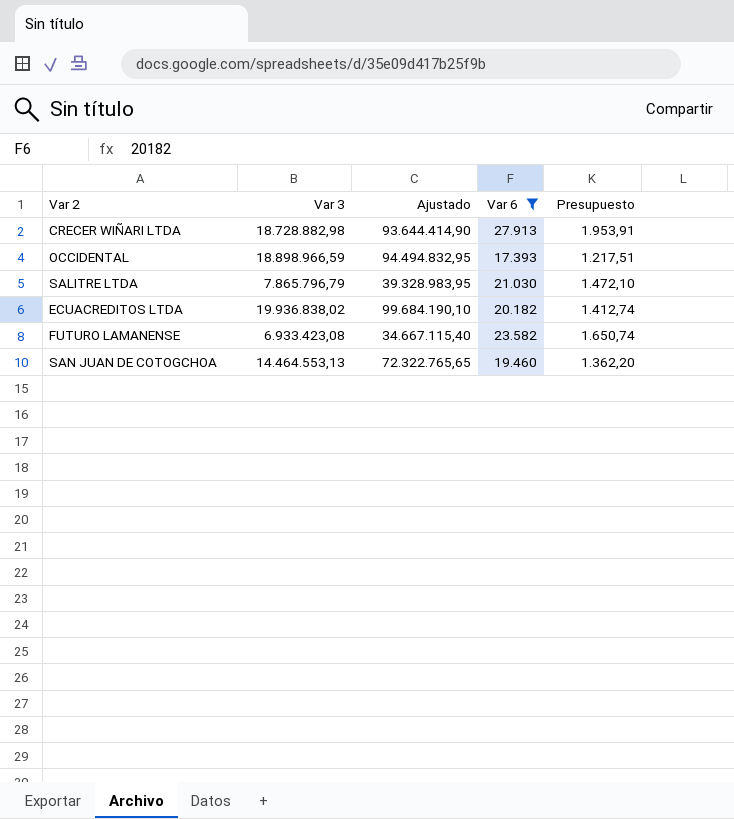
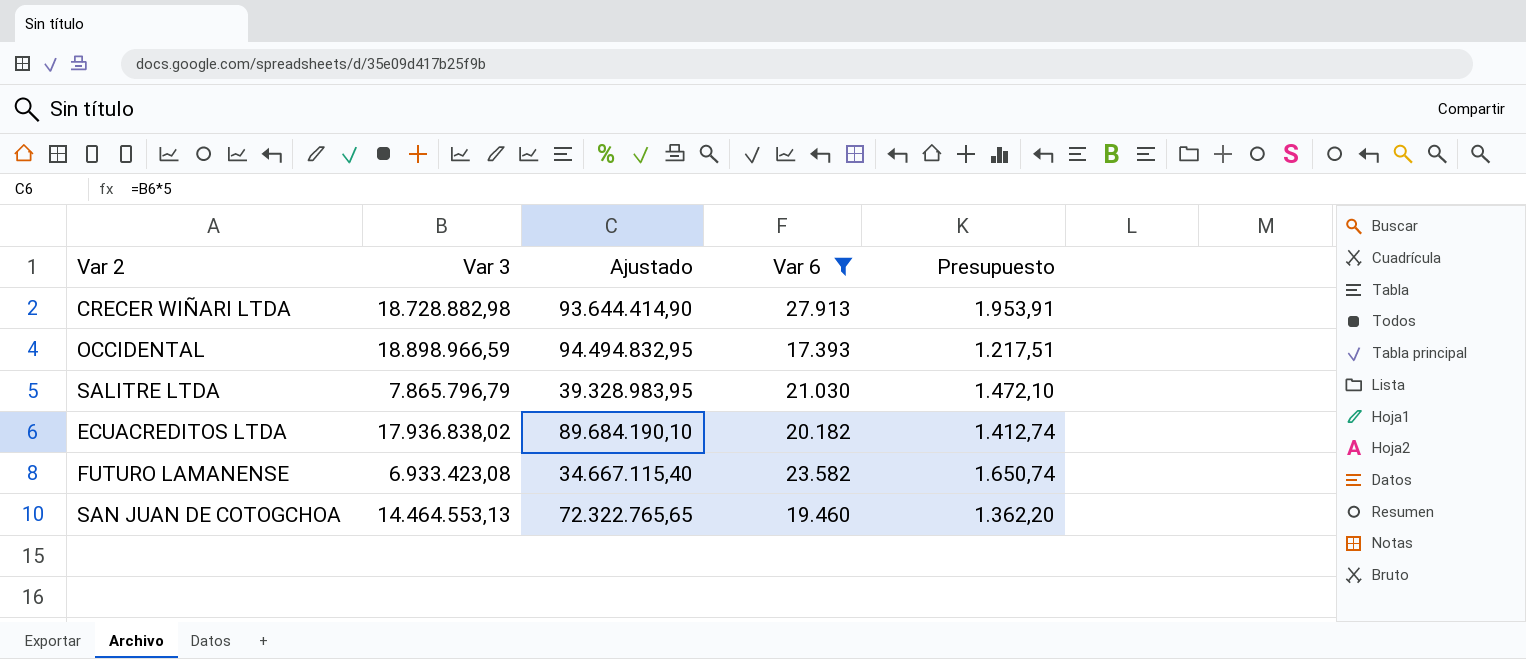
ECUACREDITOS LTDA | Var 3: 19.936.838,02 -> 17.936.838,02
ECUACREDITOS LTDA | Ajustado: 99.684.190,10 -> 89.684.190,10

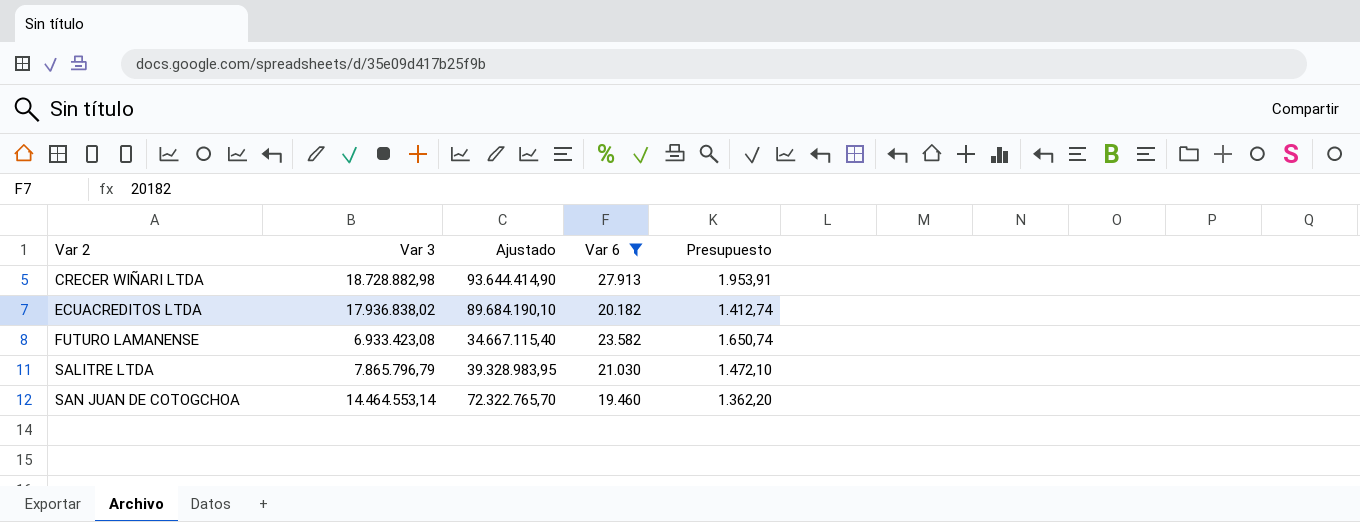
row order: none -> Var 2 ascending
row OCCIDENTAL: 18.898.966,59 | 94.494.832,95 | 17.393 | 1.217,51 -> none
SAN JUAN DE COTOGCHOA | Var 3: 14.464.553,13 -> 14.464.553,14
SAN JUAN DE COTOGCHOA | Ajustado: 72.322.765,65 -> 72.322.765,70

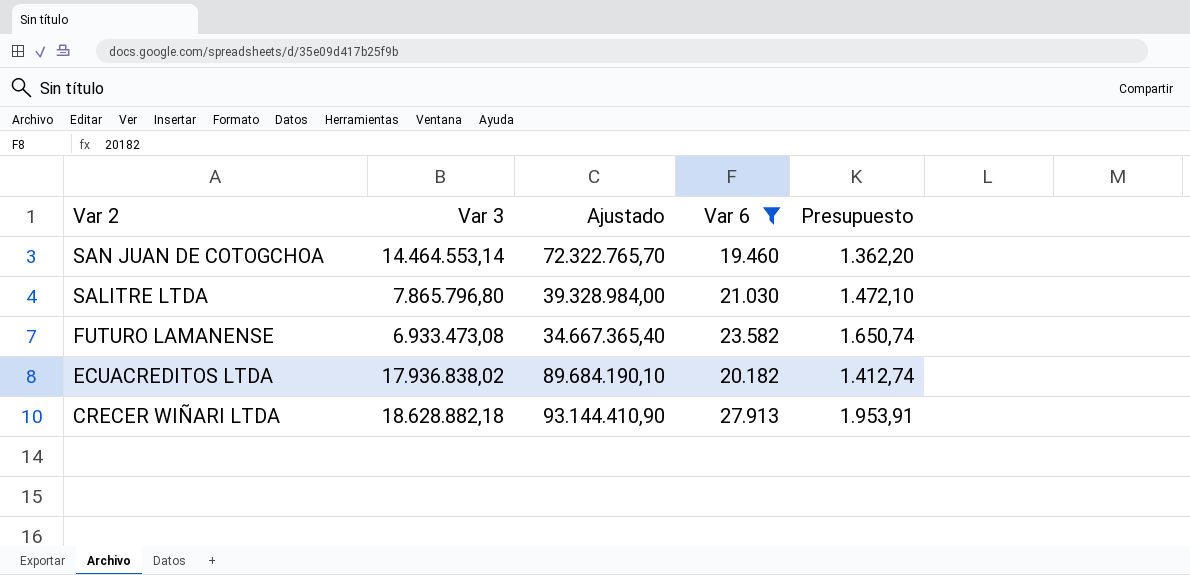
row order: Var 2 ascending -> Var 2 descending
SALITRE LTDA | Var 3: 7.865.796,79 -> 7.865.796,80
SALITRE LTDA | Ajustado: 39.328.983,95 -> 39.328.984,00
FUTURO LAMANENSE | Var 3: 6.933.423,08 -> 6.933.473,08
FUTURO LAMANENSE | Ajustado: 34.667.115,40 -> 34.667.365,40
CRECER WIÑARI LTDA | Var 3: 18.728.882,98 -> 18.628.882,18
CRECER WIÑARI LTDA | Ajustado: 93.644.414,90 -> 93.144.410,90

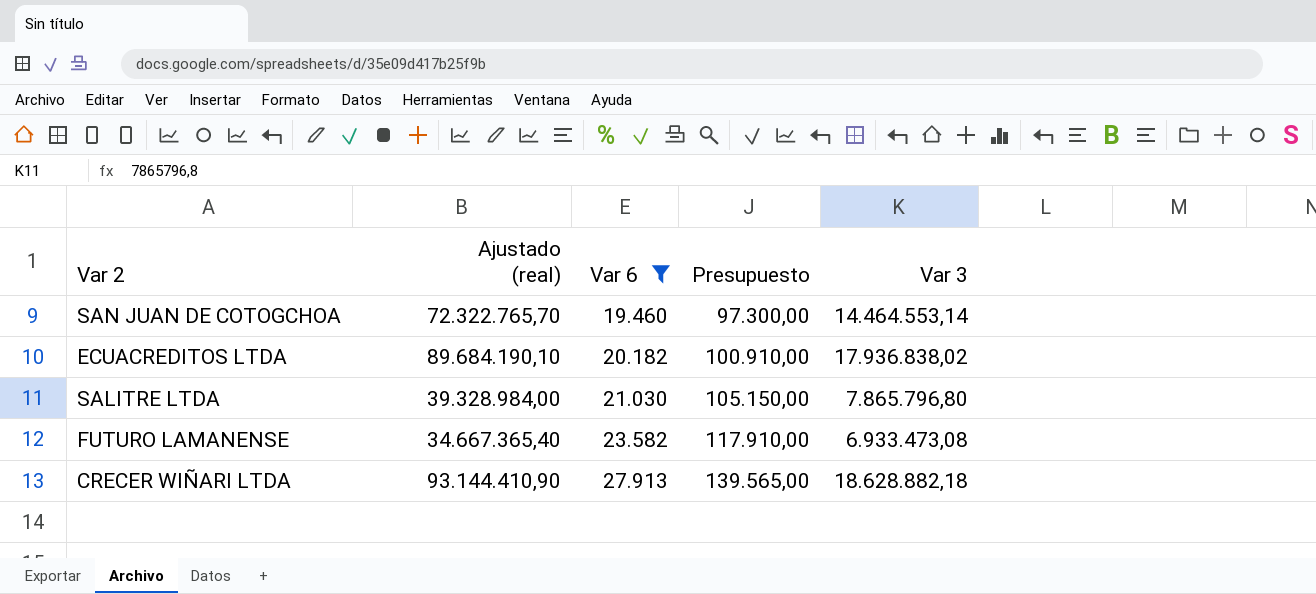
row order: Var 2 descending -> Var 6 ascending
column name: Ajustado -> Ajustado (real)
column Presupuesto | formula: [Var 6] * 0,07 -> [Var 6] * 5
column Var 3 | position: 2 -> 5

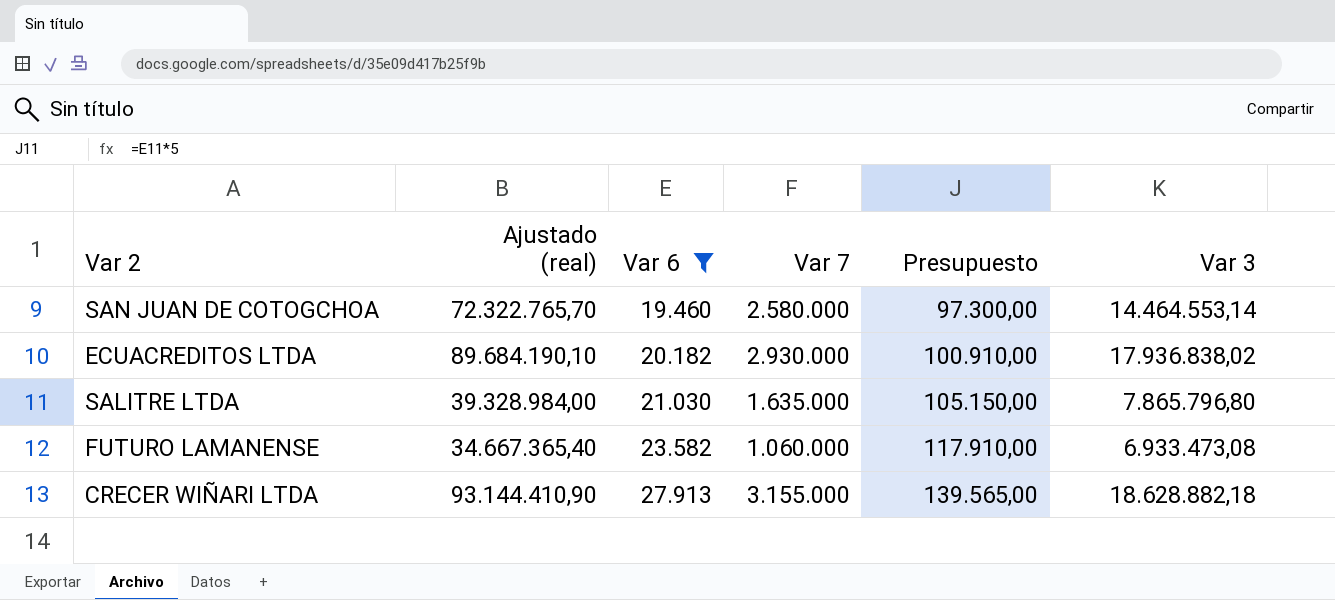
column Var 7 | position: none -> 4

